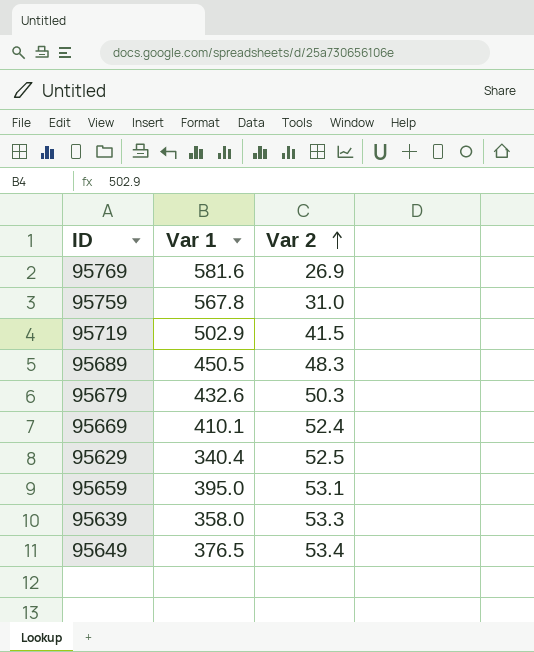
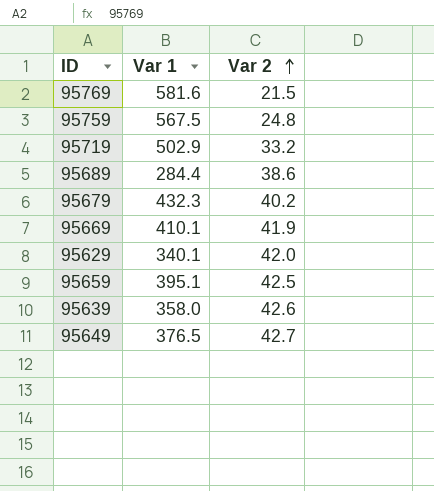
95769 | Var 2: 26.9 -> 21.5
95759 | Var 1: 567.8 -> 567.5
95759 | Var 2: 31.0 -> 24.8
95719 | Var 2: 41.5 -> 33.2
95689 | Var 1: 450.5 -> 284.4
95689 | Var 2: 48.3 -> 38.6
95679 | Var 1: 432.6 -> 432.3
95679 | Var 2: 50.3 -> 40.2
95669 | Var 2: 52.4 -> 41.9
95629 | Var 1: 340.4 -> 340.1
95629 | Var 2: 52.5 -> 42.0
95659 | Var 1: 395.0 -> 395.1
95659 | Var 2: 53.1 -> 42.5
95639 | Var 2: 53.3 -> 42.6
95649 | Var 2: 53.4 -> 42.7

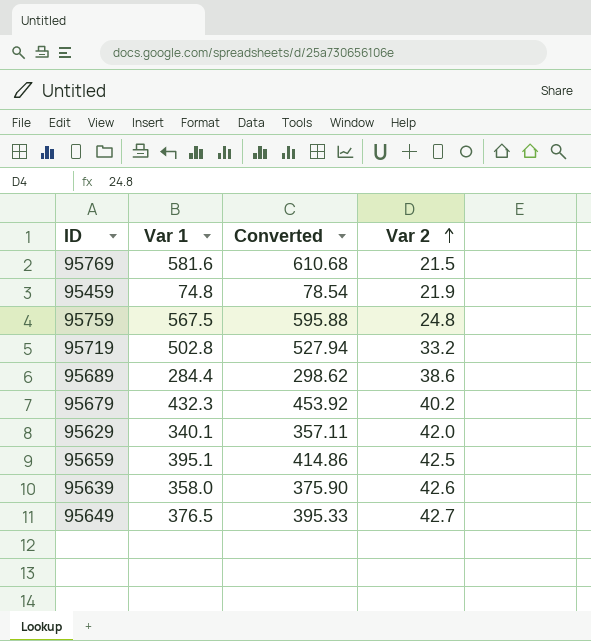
column Converted | formula: none -> [Var 1] * 1.05
row 95669: 410.1 | 41.9 -> none
row 95459: none -> 74.8 | 78.54 | 21.9
95719 | Var 1: 502.9 -> 502.8

